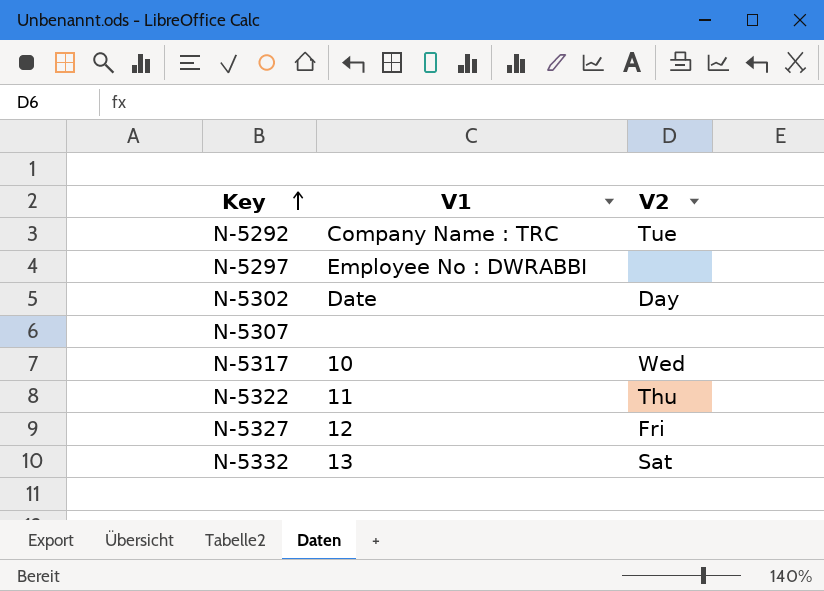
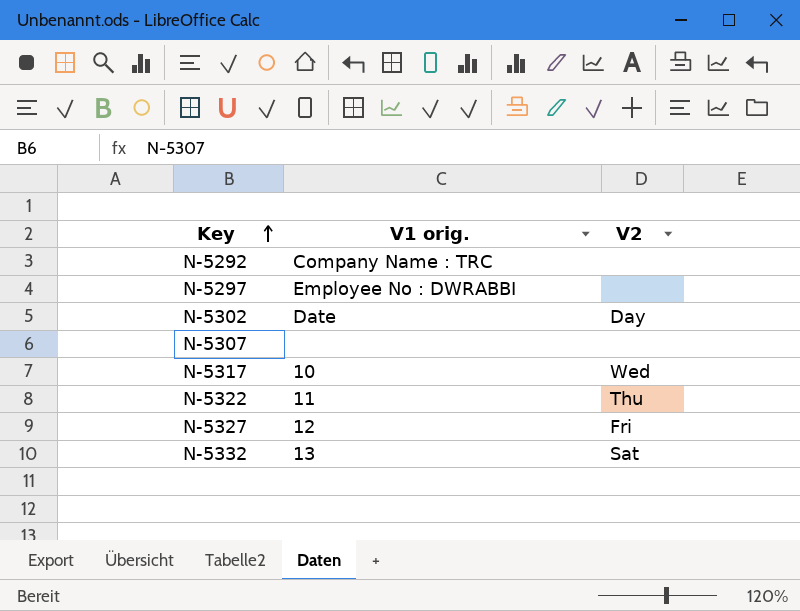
column name: V1 -> V1 orig.
N-5292 | V2: Tue -> none

